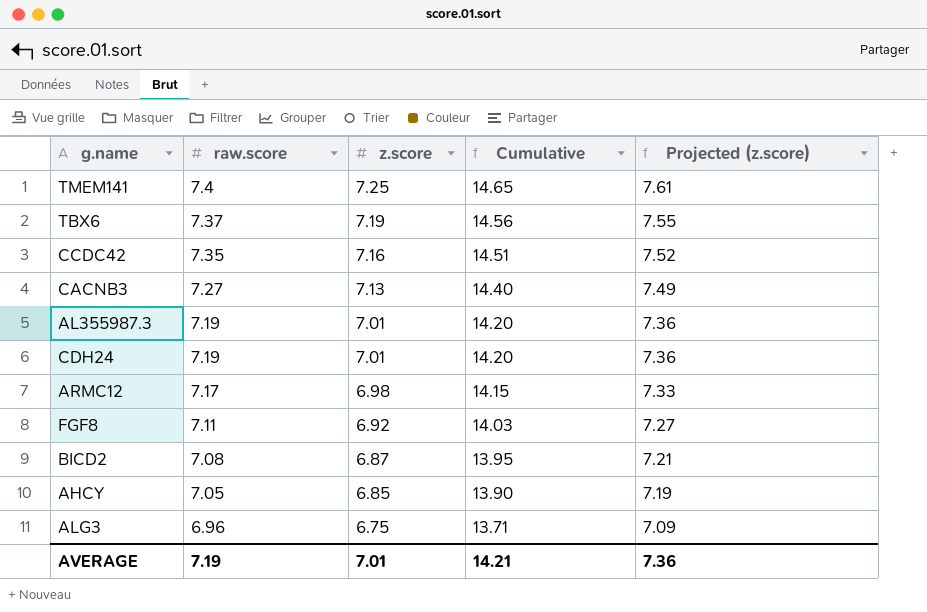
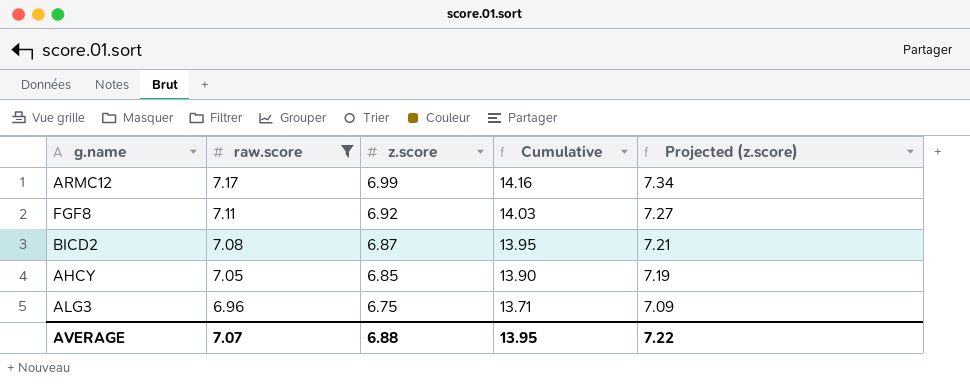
filter: none -> raw.score <= 7.17
ARMC12 | z.score: 6.98 -> 6.99
ARMC12 | Cumulative: 14.15 -> 14.16
ARMC12 | Projected (z.score): 7.33 -> 7.34
AVERAGE | raw.score: 7.19 -> 7.07
AVERAGE | z.score: 7.01 -> 6.88
AVERAGE | Cumulative: 14.21 -> 13.95
AVERAGE | Projected (z.score): 7.36 -> 7.22

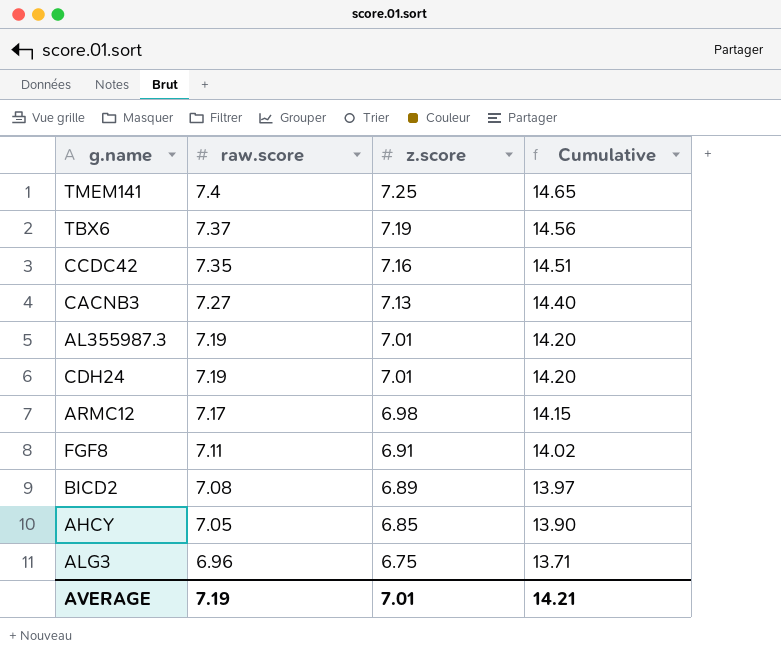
filter: raw.score <= 7.17 -> none
column Projected (z.score) | formula: [z.score] * 1.05 -> none
ARMC12 | z.score: 6.99 -> 6.98
ARMC12 | Cumulative: 14.16 -> 14.15
FGF8 | z.score: 6.92 -> 6.91
FGF8 | Cumulative: 14.03 -> 14.02
BICD2 | z.score: 6.87 -> 6.89
BICD2 | Cumulative: 13.95 -> 13.97
AVERAGE | raw.score: 7.07 -> 7.19
AVERAGE | z.score: 6.88 -> 7.01
AVERAGE | Cumulative: 13.95 -> 14.21

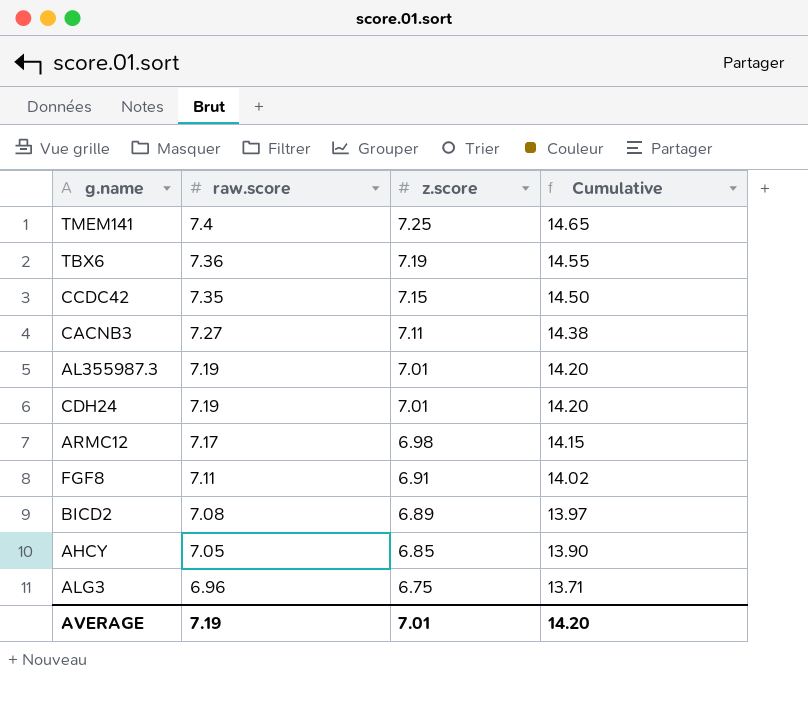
TBX6 | raw.score: 7.37 -> 7.36
TBX6 | Cumulative: 14.56 -> 14.55
CCDC42 | z.score: 7.16 -> 7.15
CCDC42 | Cumulative: 14.51 -> 14.50
CACNB3 | z.score: 7.13 -> 7.11
CACNB3 | Cumulative: 14.40 -> 14.38
AVERAGE | Cumulative: 14.21 -> 14.20

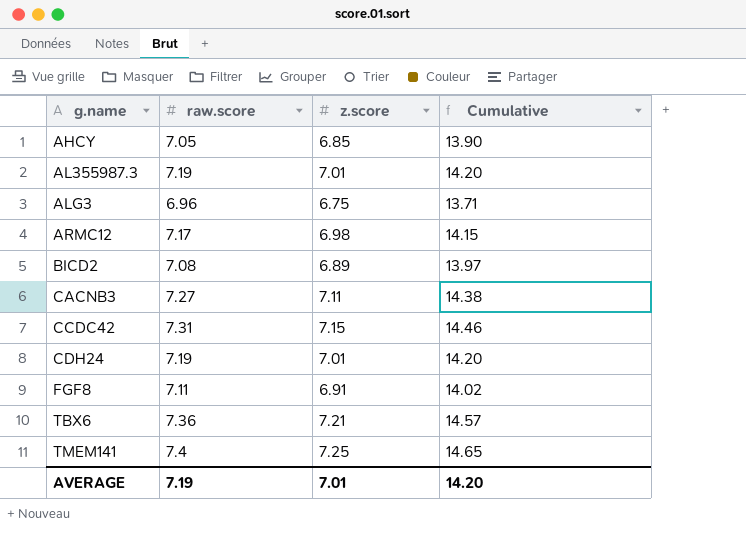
row order: raw.score descending -> g.name ascending
CCDC42 | raw.score: 7.35 -> 7.31
CCDC42 | Cumulative: 14.50 -> 14.46
TBX6 | z.score: 7.19 -> 7.21
TBX6 | Cumulative: 14.55 -> 14.57

